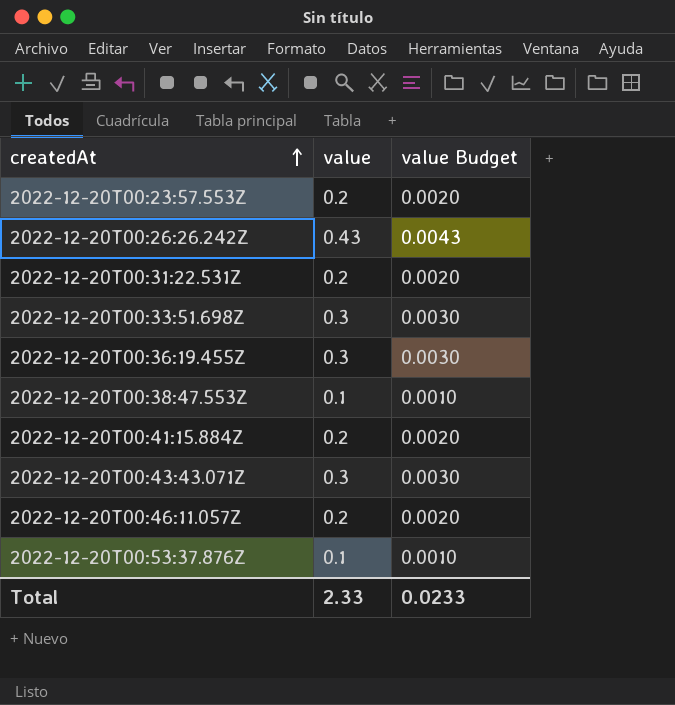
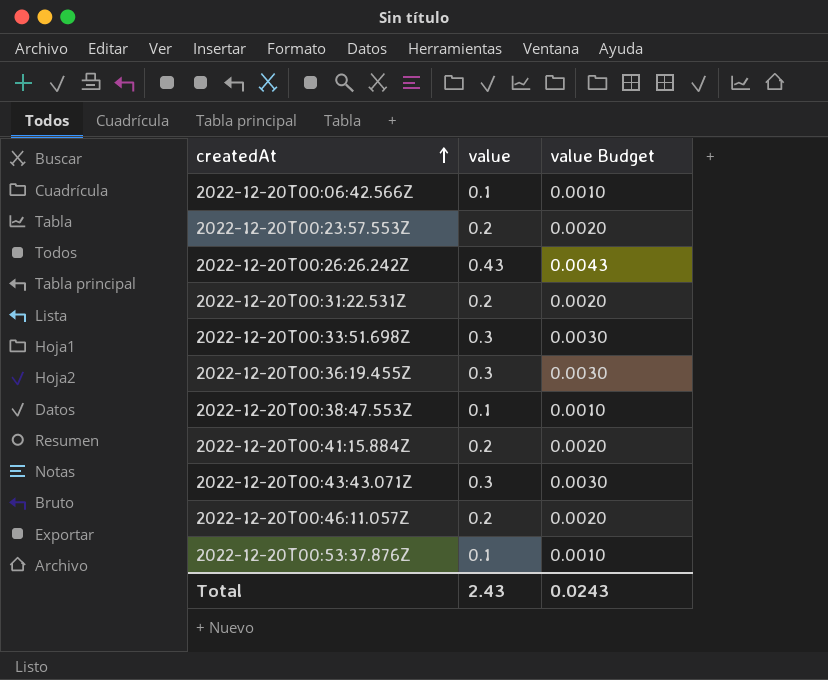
row 2022-12-20T00:06:42.566Z: none -> 0.1 | 0.0010
Total | value: 2.33 -> 2.43
Total | value Budget: 0.0233 -> 0.0243

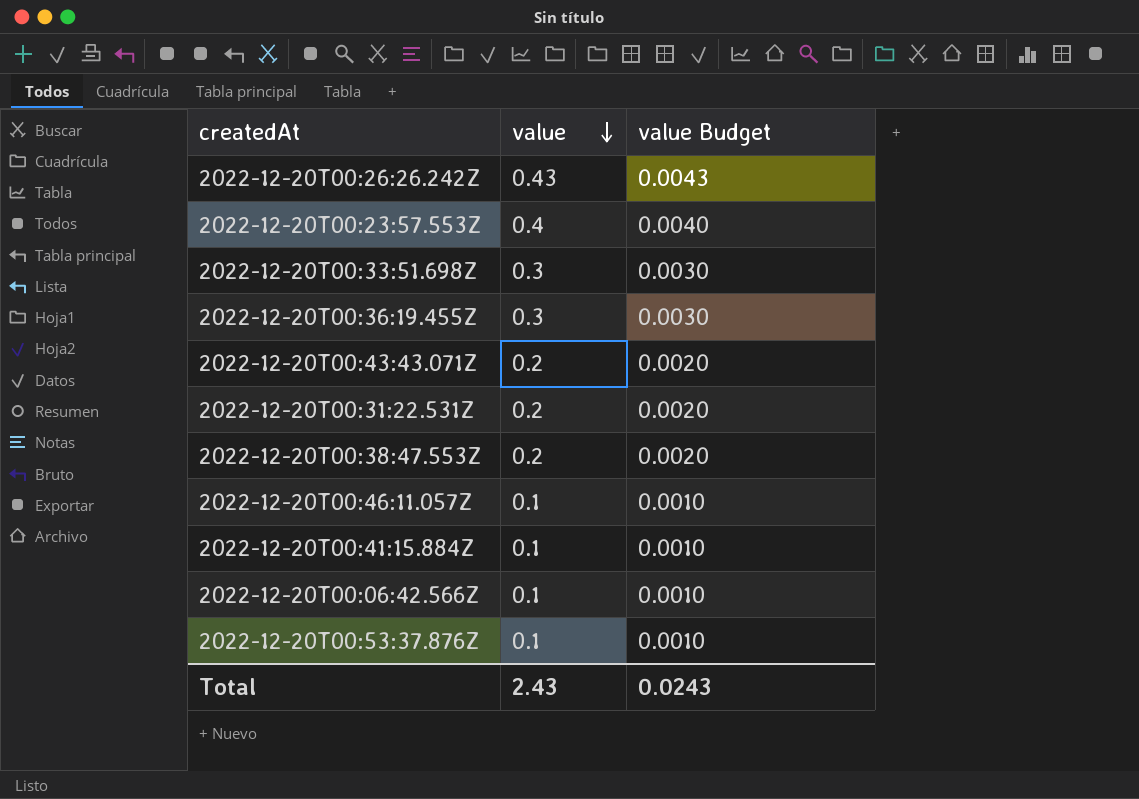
row order: createdAt ascending -> value descending
2022-12-20T00:23:57.553Z | value: 0.2 -> 0.4
2022-12-20T00:23:57.553Z | value Budget: 0.0020 -> 0.0040
2022-12-20T00:43:43.071Z | value: 0.3 -> 0.2
2022-12-20T00:43:43.071Z | value Budget: 0.0030 -> 0.0020
2022-12-20T00:38:47.553Z | value: 0.1 -> 0.2
2022-12-20T00:38:47.553Z | value Budget: 0.0010 -> 0.0020
2022-12-20T00:46:11.057Z | value: 0.2 -> 0.1
2022-12-20T00:46:11.057Z | value Budget: 0.0020 -> 0.0010
2022-12-20T00:41:15.884Z | value: 0.2 -> 0.1
2022-12-20T00:41:15.884Z | value Budget: 0.0020 -> 0.0010

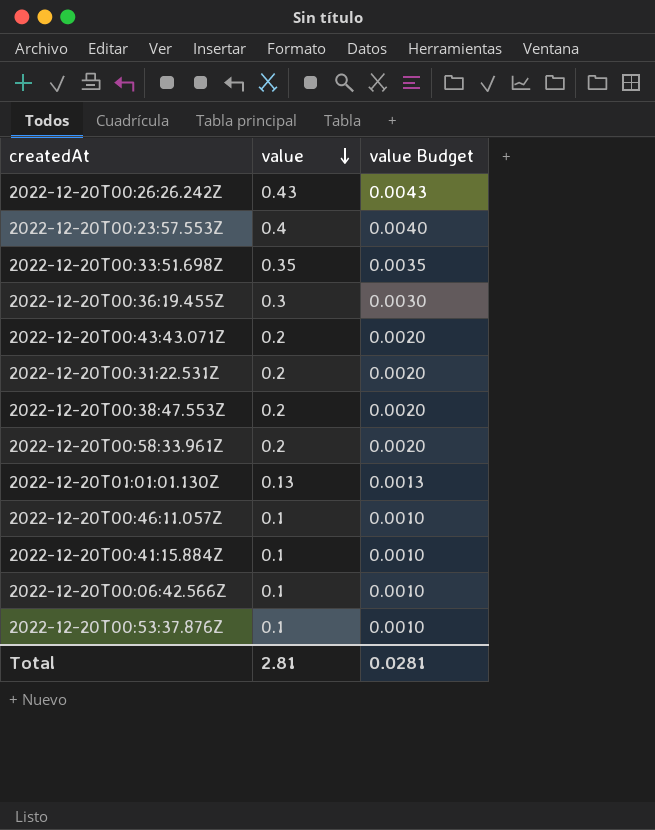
2022-12-20T00:33:51.698Z | value: 0.3 -> 0.35
2022-12-20T00:33:51.698Z | value Budget: 0.0030 -> 0.0035
row 2022-12-20T00:58:33.961Z: none -> 0.2 | 0.0020
row 2022-12-20T01:01:01.130Z: none -> 0.13 | 0.0013
Total | value: 2.43 -> 2.81
Total | value Budget: 0.0243 -> 0.0281

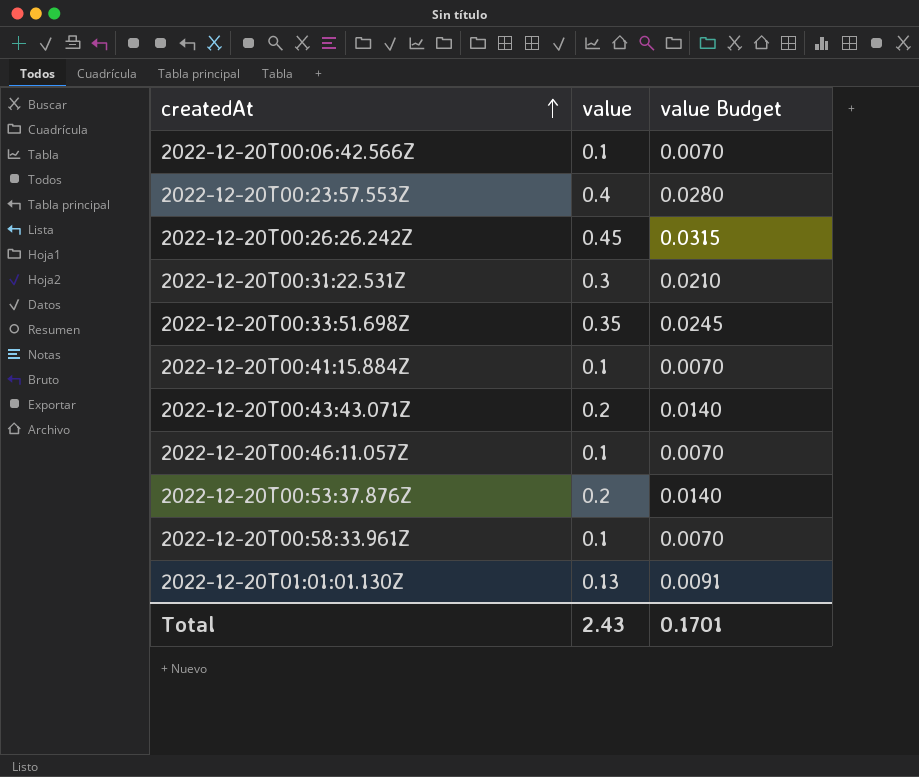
row order: value descending -> createdAt ascending
column value Budget | formula: [value] * 0.01 -> [value] * 0.07
row 2022-12-20T00:36:19.455Z: 0.3 | 0.0030 -> none
row 2022-12-20T00:38:47.553Z: 0.2 | 0.0020 -> none
2022-12-20T00:26:26.242Z | value: 0.43 -> 0.45
2022-12-20T00:31:22.531Z | value: 0.2 -> 0.3
2022-12-20T00:53:37.876Z | value: 0.1 -> 0.2
2022-12-20T00:58:33.961Z | value: 0.2 -> 0.1
Total | value: 2.81 -> 2.43
Total | value Budget: 0.0281 -> 0.1701

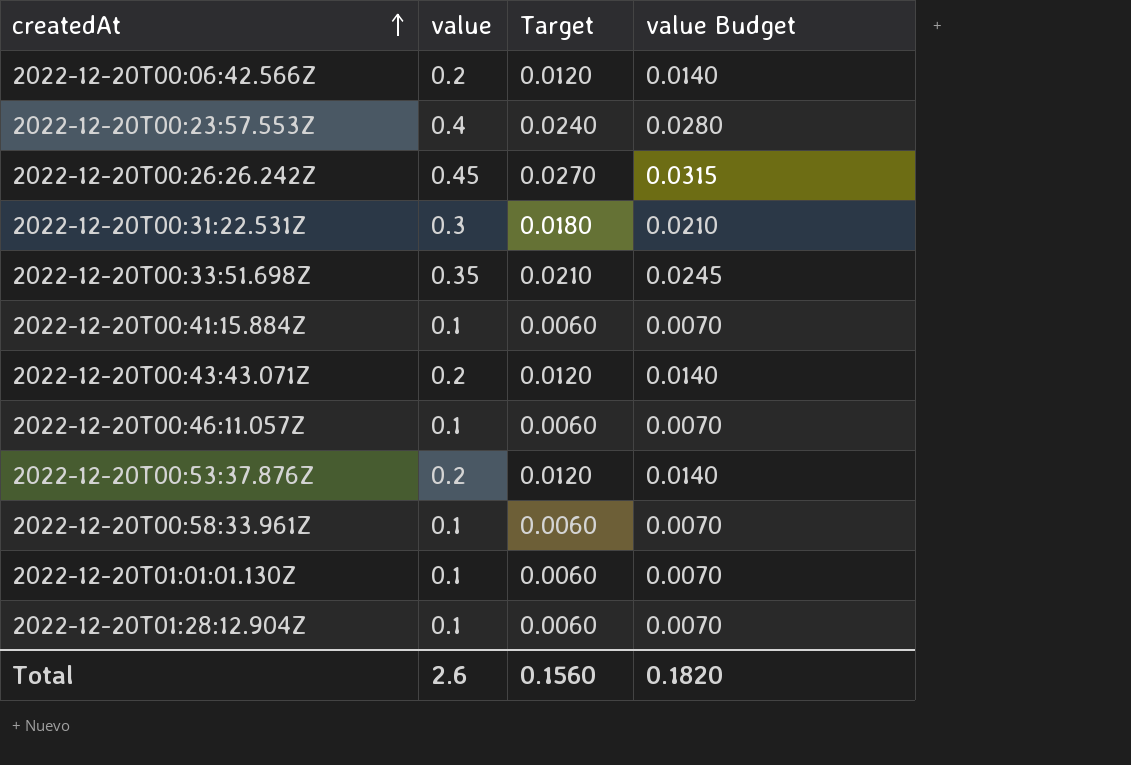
column Target | formula: none -> [value] * 0.06
2022-12-20T00:06:42.566Z | value: 0.1 -> 0.2
2022-12-20T00:06:42.566Z | value Budget: 0.0070 -> 0.0140
2022-12-20T01:01:01.130Z | value: 0.13 -> 0.1
2022-12-20T01:01:01.130Z | value Budget: 0.0091 -> 0.0070
row 2022-12-20T01:28:12.904Z: none -> 0.1 | 0.0060 | 0.0070
Total | value: 2.43 -> 2.6
Total | value Budget: 0.1701 -> 0.1820

